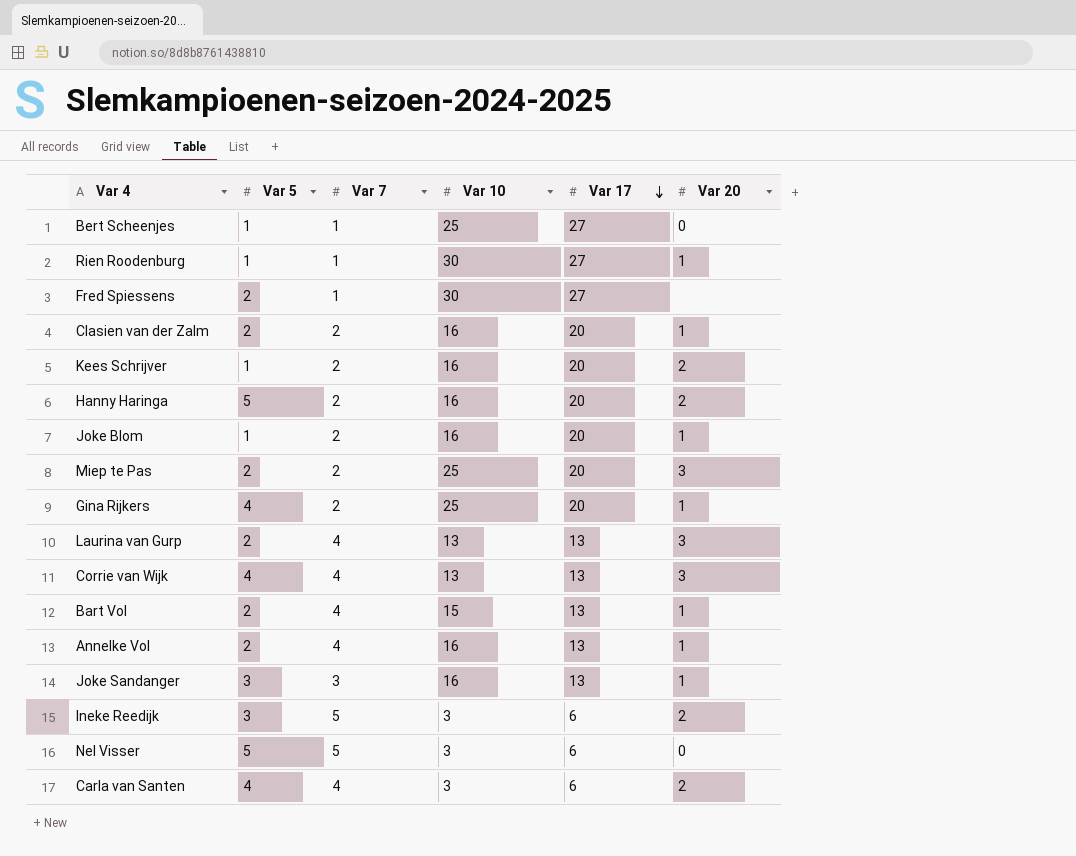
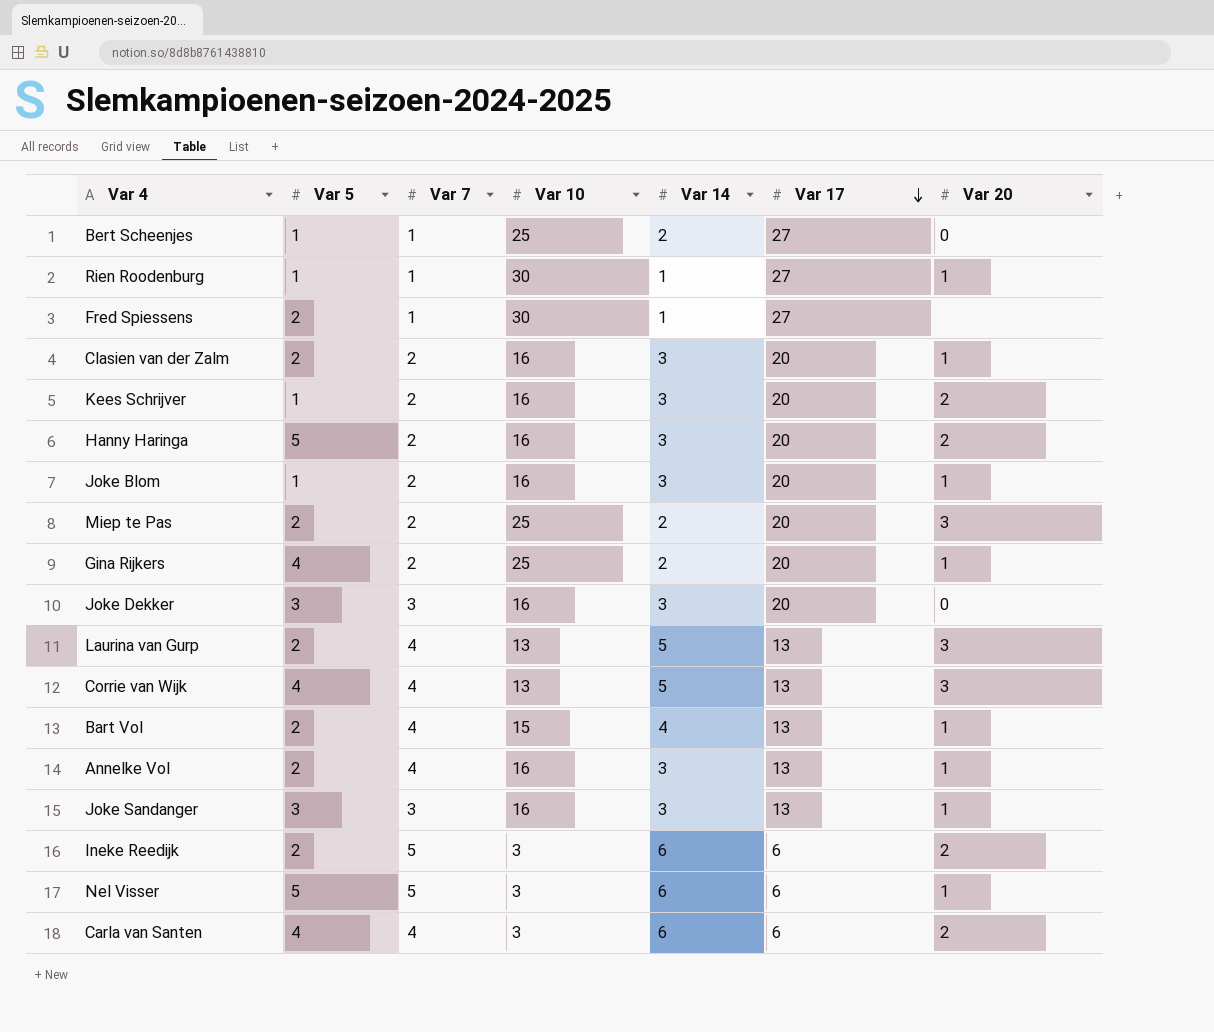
column Var 14 | position: none -> 5
row Joke Dekker: none -> 3 | 3 | 16 | 3 | 20 | 0
Ineke Reedijk | Var 5: 3 -> 2
Nel Visser | Var 20: 0 -> 1

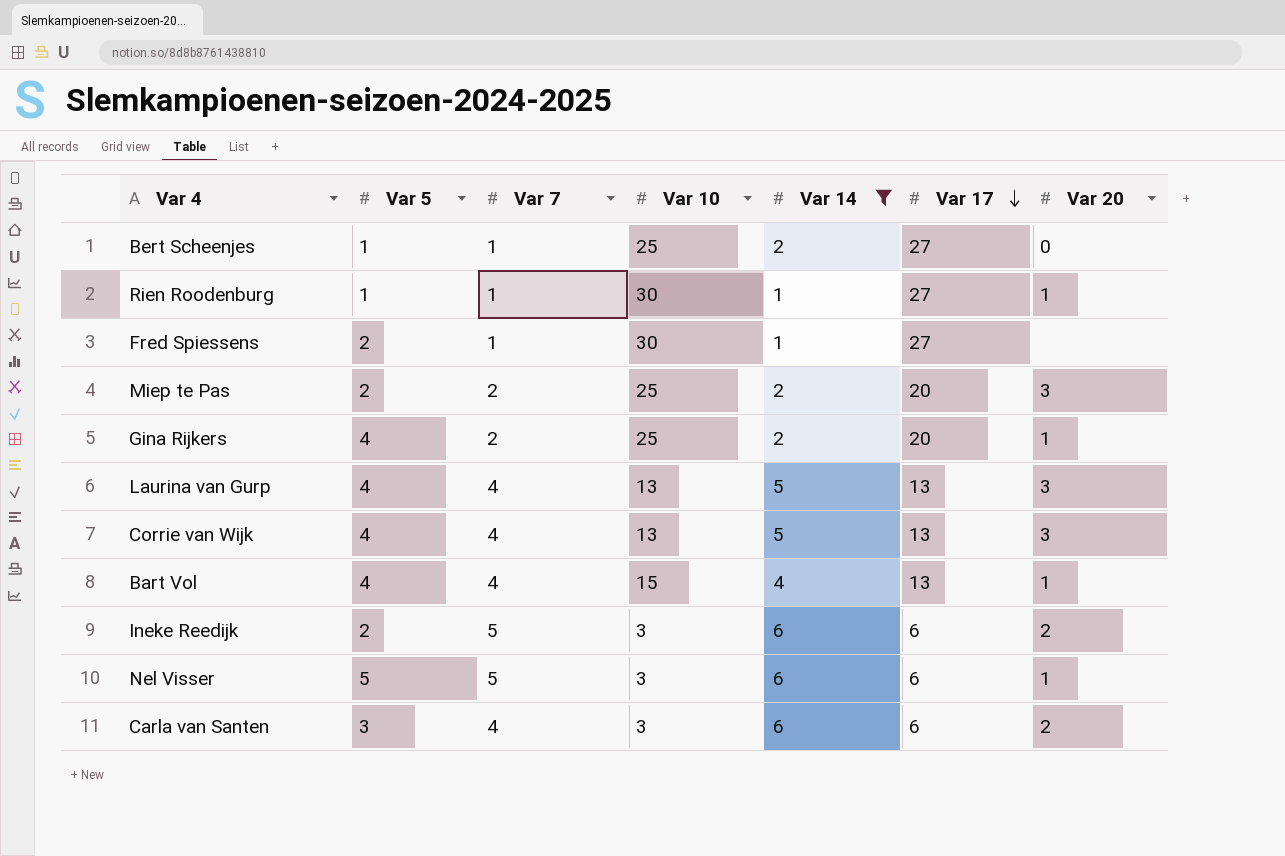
filter: none -> Var 14 != 3
Laurina van Gurp | Var 5: 2 -> 4
Bart Vol | Var 5: 2 -> 4
Carla van Santen | Var 5: 4 -> 3

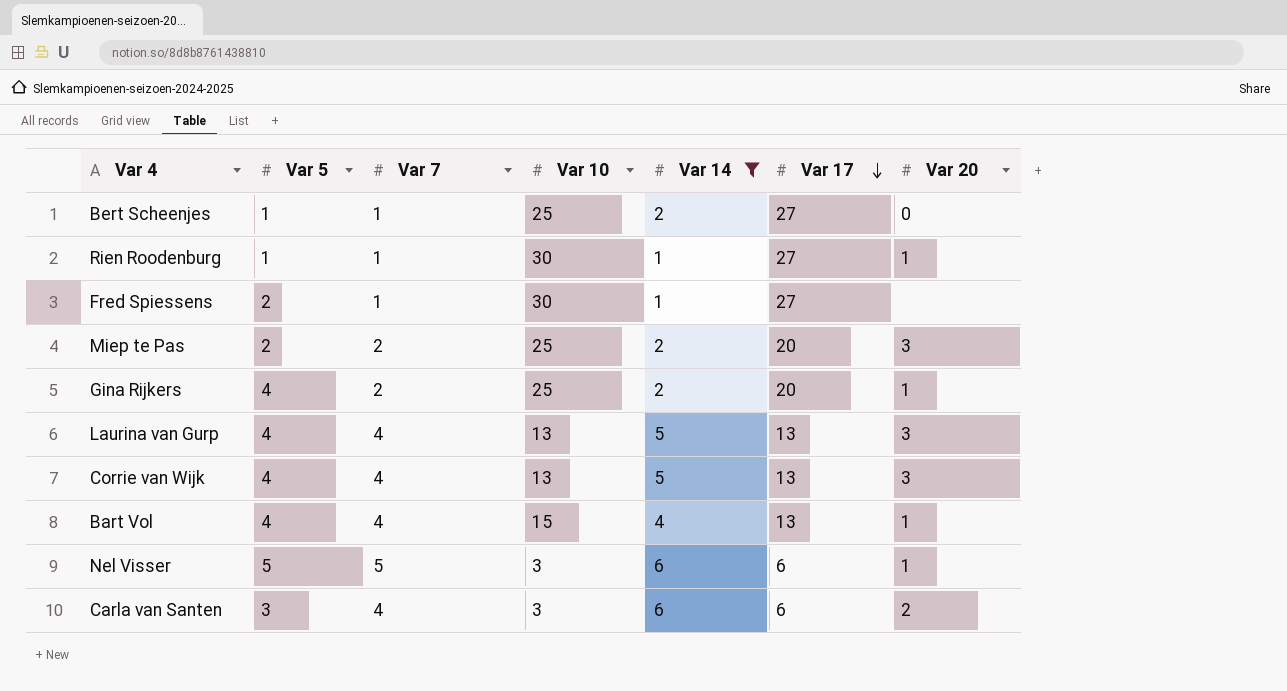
row Ineke Reedijk: 2 | 5 | 3 | 6 | 6 | 2 -> none

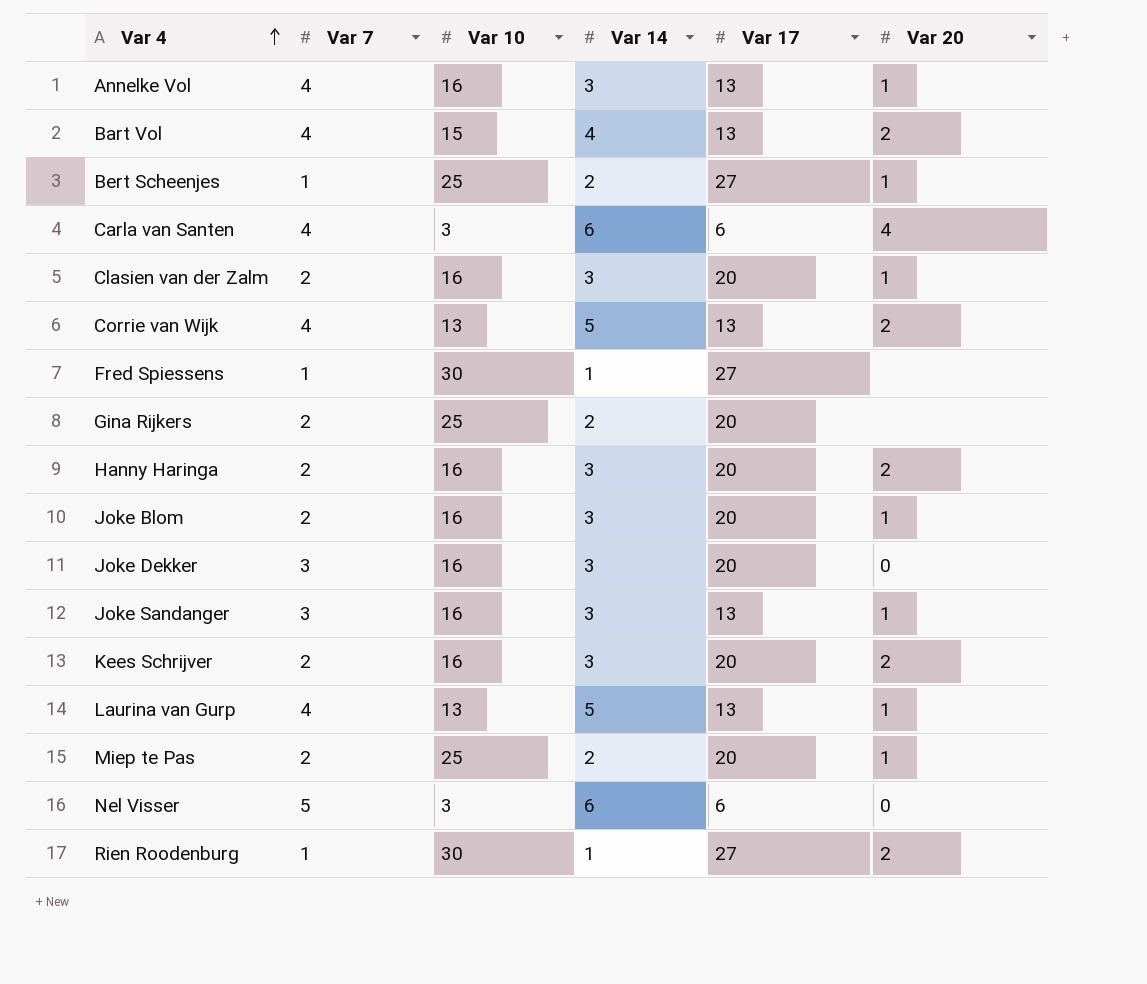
filter: Var 14 != 3 -> none
row order: Var 17 descending -> Var 4 ascending
column Var 5 | position: 2 -> none
Bart Vol | Var 20: 1 -> 2
Bert Scheenjes | Var 20: 0 -> 1
Carla van Santen | Var 20: 2 -> 4
Corrie van Wijk | Var 20: 3 -> 2
Gina Rijkers | Var 20: 1 -> none
Laurina van Gurp | Var 20: 3 -> 1
Miep te Pas | Var 20: 3 -> 1
Nel Visser | Var 20: 1 -> 0
Rien Roodenburg | Var 20: 1 -> 2

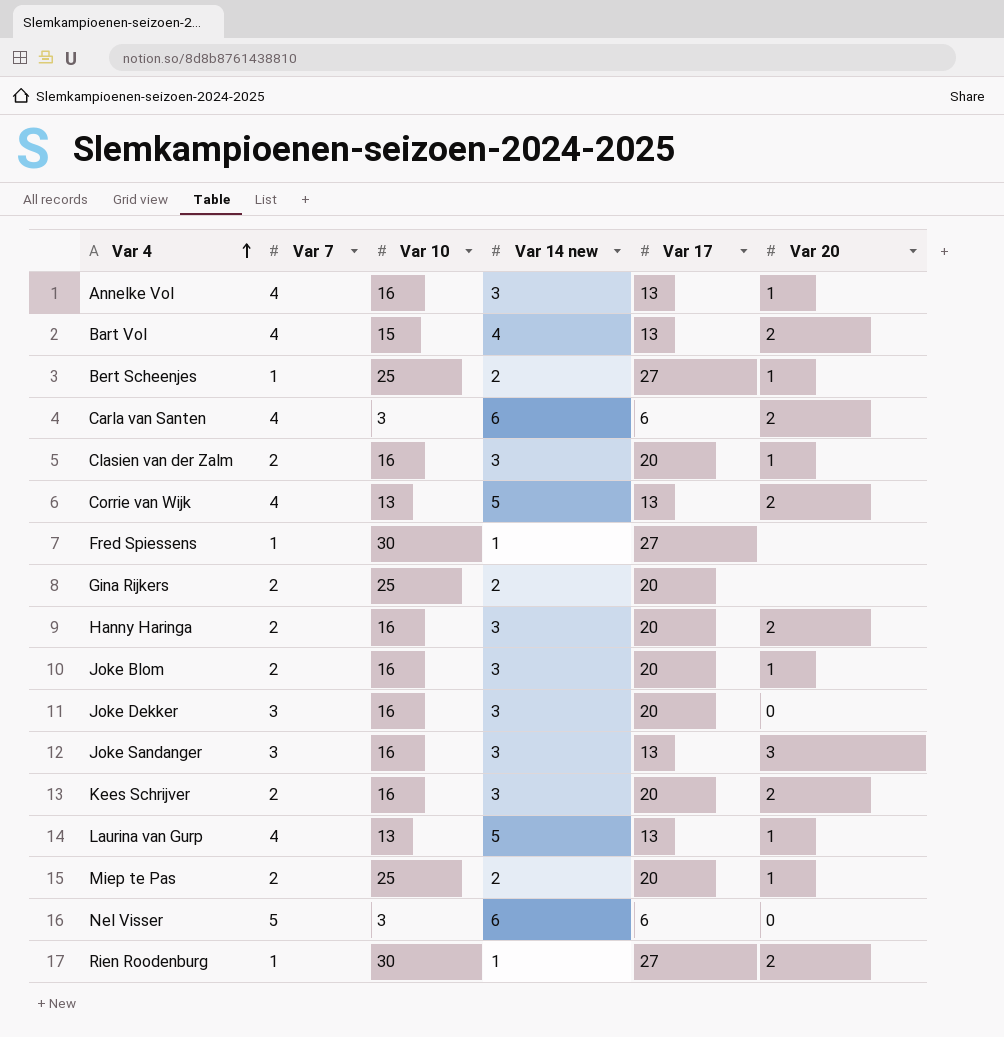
column name: Var 14 -> Var 14 new
Carla van Santen | Var 20: 4 -> 2
Joke Sandanger | Var 20: 1 -> 3

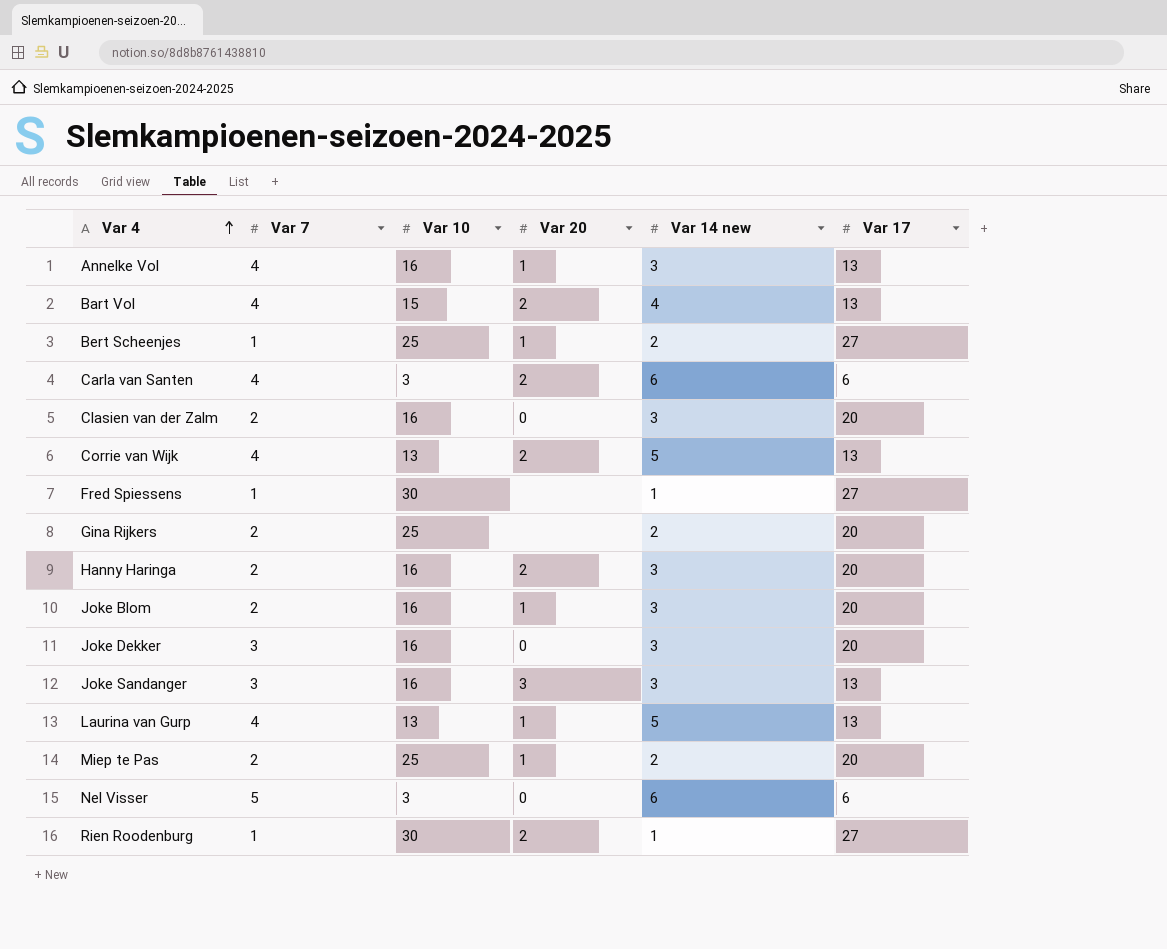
column Var 20 | position: 6 -> 4
row Kees Schrijver: 2 | 16 | 3 | 20 | 2 -> none
Clasien van der Zalm | Var 20: 1 -> 0

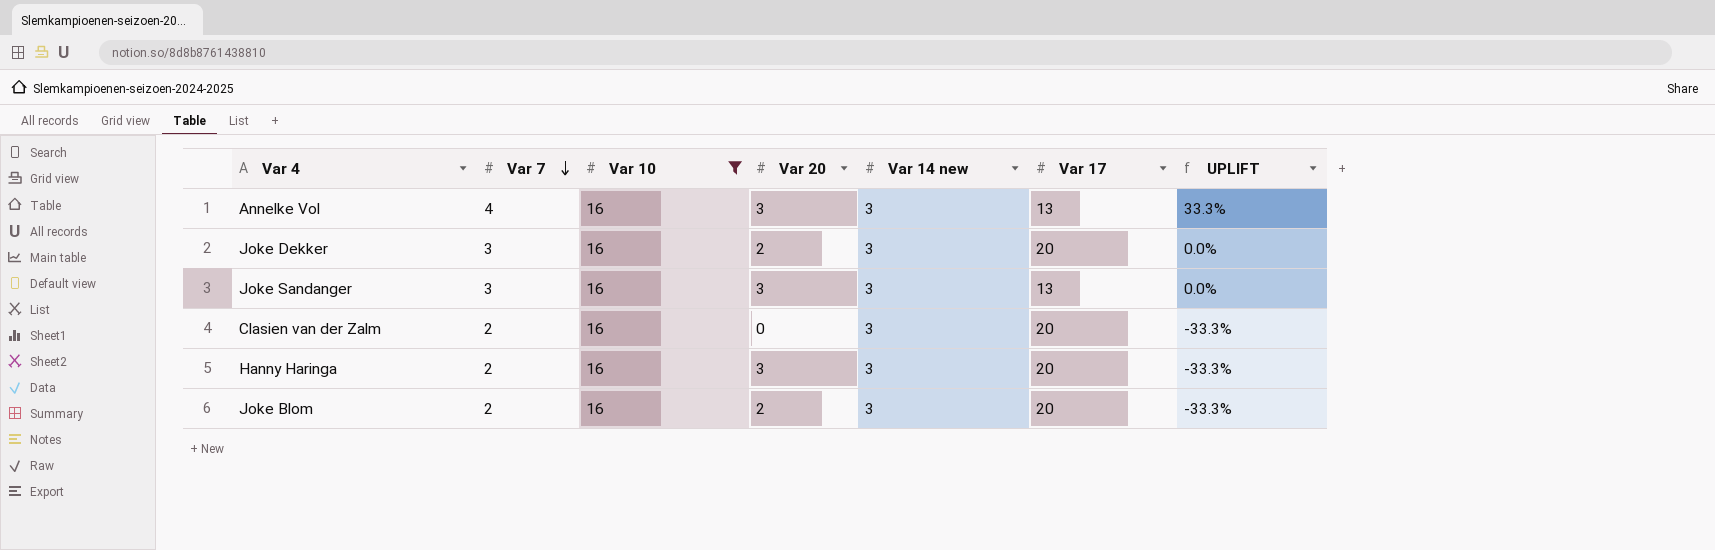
filter: none -> Var 10 = 16
row order: Var 4 ascending -> Var 7 descending
column UPLIFT | formula: none -> ([Var 7] - [Var 14 new]) / [Var 14 new]
Annelke Vol | Var 20: 1 -> 3
Joke Dekker | Var 20: 0 -> 2
Hanny Haringa | Var 20: 2 -> 3
Joke Blom | Var 20: 1 -> 2

